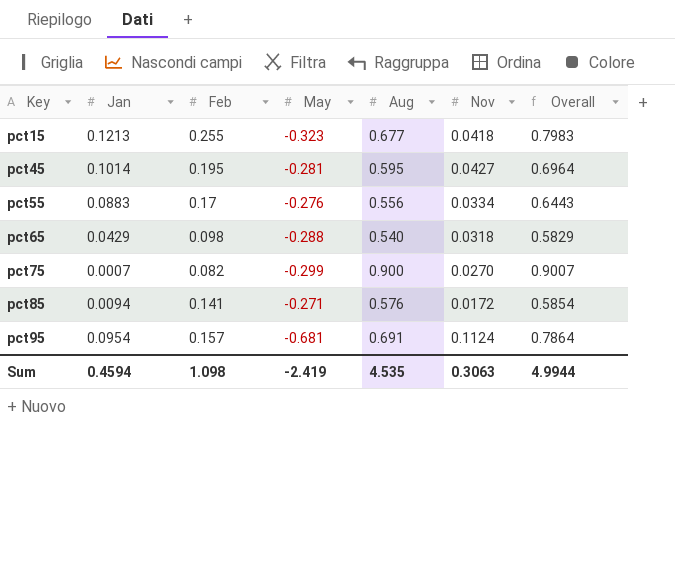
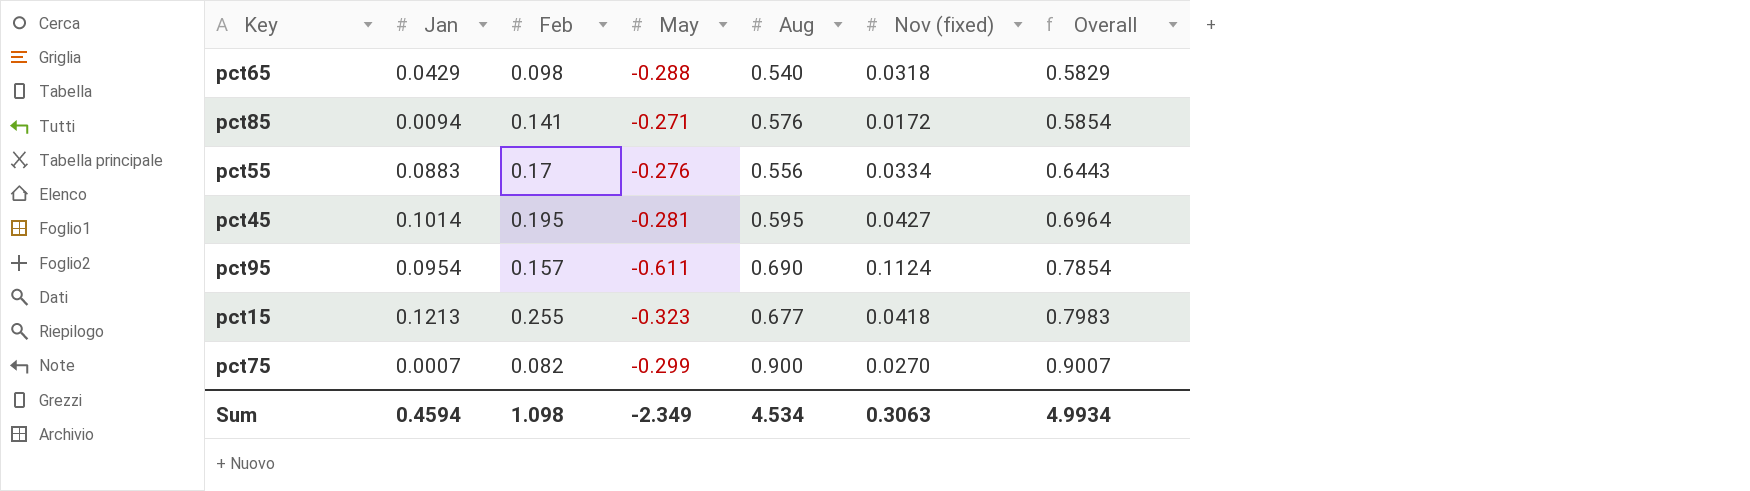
row order: Key ascending -> Overall ascending
column name: Nov -> Nov (fixed)
pct95 | May: -0.681 -> -0.611
pct95 | Aug: 0.691 -> 0.690
pct95 | Overall: 0.7864 -> 0.7854
Sum | May: -2.419 -> -2.349
Sum | Aug: 4.535 -> 4.534
Sum | Overall: 4.9944 -> 4.9934

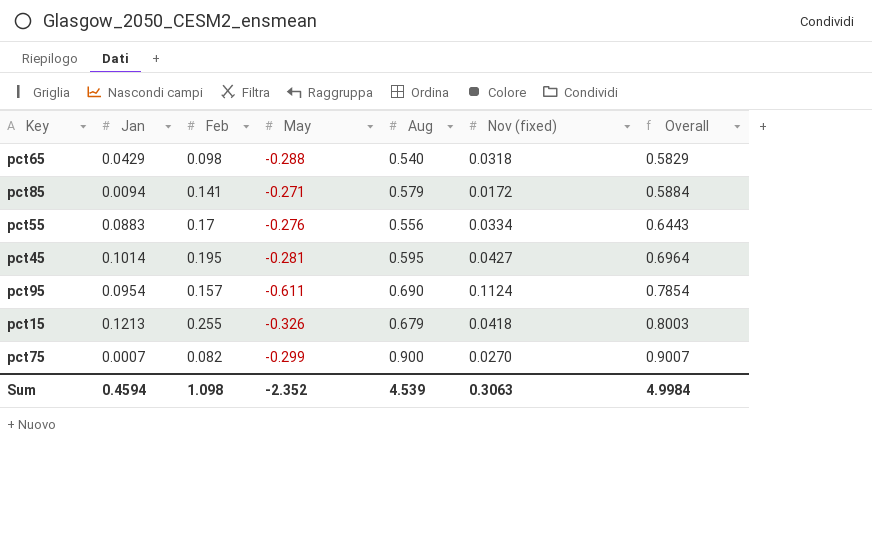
pct85 | Aug: 0.576 -> 0.579
pct85 | Overall: 0.5854 -> 0.5884
pct15 | May: -0.323 -> -0.326
pct15 | Aug: 0.677 -> 0.679
pct15 | Overall: 0.7983 -> 0.8003
Sum | May: -2.349 -> -2.352
Sum | Aug: 4.534 -> 4.539
Sum | Overall: 4.9934 -> 4.9984

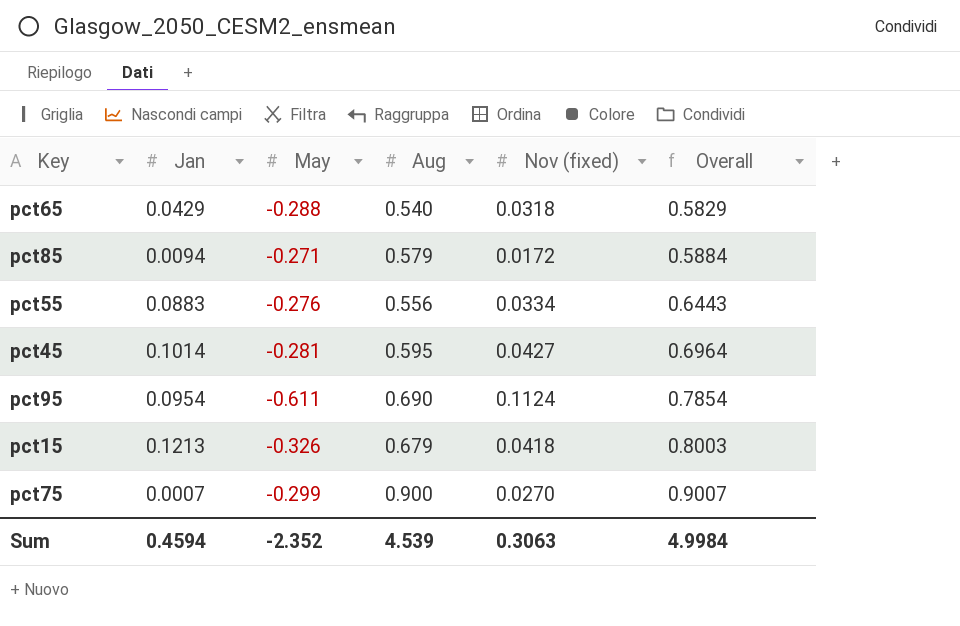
column Feb | position: 3 -> none

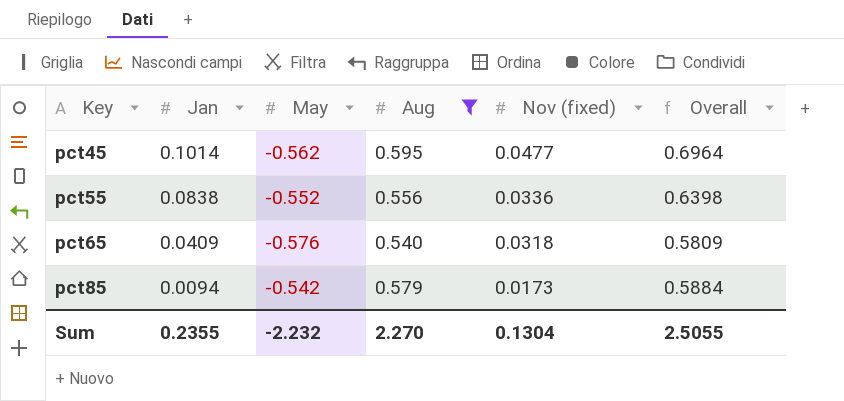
filter: none -> Aug <= 0.595
row order: Overall ascending -> Key ascending
pct45 | May: -0.281 -> -0.562
pct45 | Nov (fixed): 0.0427 -> 0.0477
pct55 | Jan: 0.0883 -> 0.0838
pct55 | May: -0.276 -> -0.552
pct55 | Nov (fixed): 0.0334 -> 0.0336
pct55 | Overall: 0.6443 -> 0.6398
pct65 | Jan: 0.0429 -> 0.0409
pct65 | May: -0.288 -> -0.576
pct65 | Overall: 0.5829 -> 0.5809
pct85 | May: -0.271 -> -0.542
pct85 | Nov (fixed): 0.0172 -> 0.0173
Sum | Jan: 0.4594 -> 0.2355
Sum | May: -2.352 -> -2.232
Sum | Aug: 4.539 -> 2.270
Sum | Nov (fixed): 0.3063 -> 0.1304
Sum | Overall: 4.9984 -> 2.5055

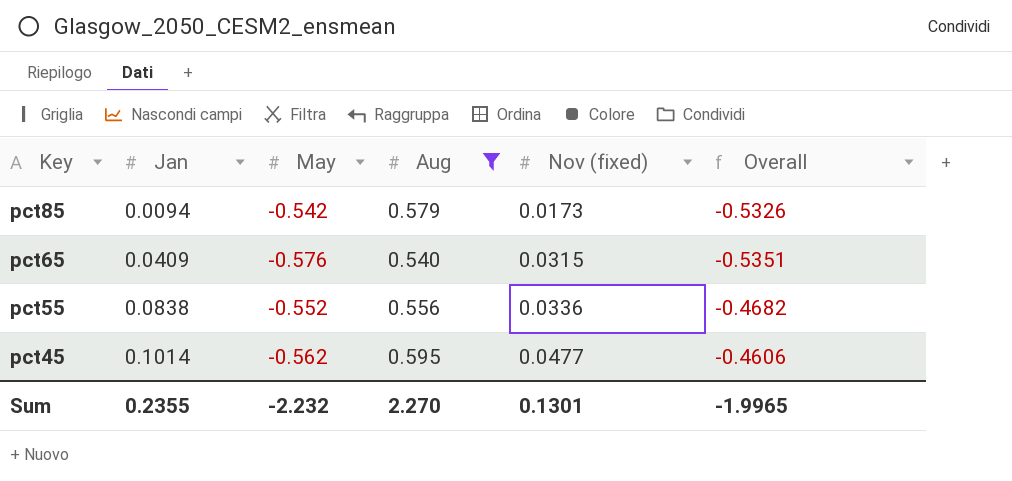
row order: Key ascending -> Key descending
column Overall | formula: [Jan] + [Aug] -> [Jan] + [May]
pct65 | Nov (fixed): 0.0318 -> 0.0315
Sum | Nov (fixed): 0.1304 -> 0.1301
Sum | Overall: 2.5055 -> -1.9965

